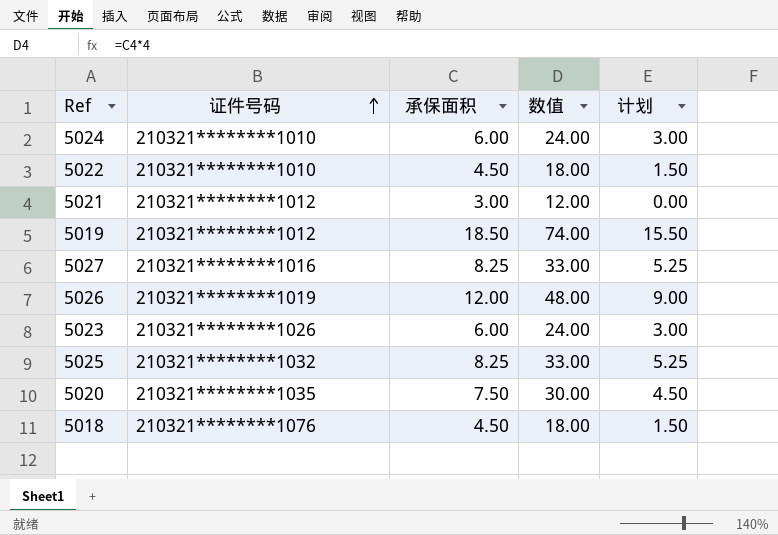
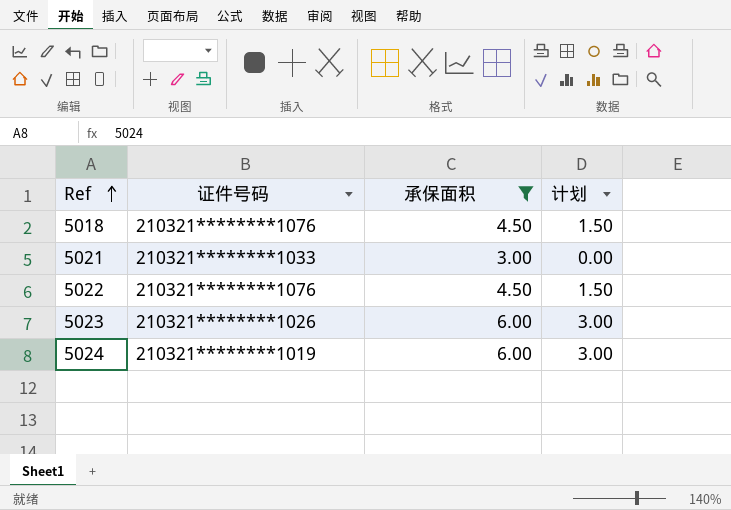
filter: none -> 承保面积 <= 6.00
row order: 证件号码 ascending -> Ref ascending
column 数值 | formula: [承保面积] * 4 -> none
5021 | 证件号码: 210321********1012 -> 210321********1033
5022 | 证件号码: 210321********1010 -> 210321********1076
5024 | 证件号码: 210321********1010 -> 210321********1019

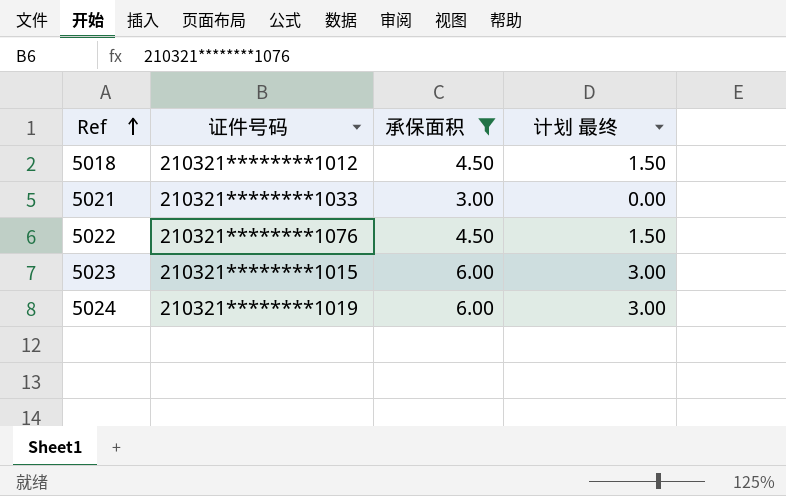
column name: 计划 -> 计划 最终
5018 | 证件号码: 210321********1076 -> 210321********1012
5023 | 证件号码: 210321********1026 -> 210321********1015

